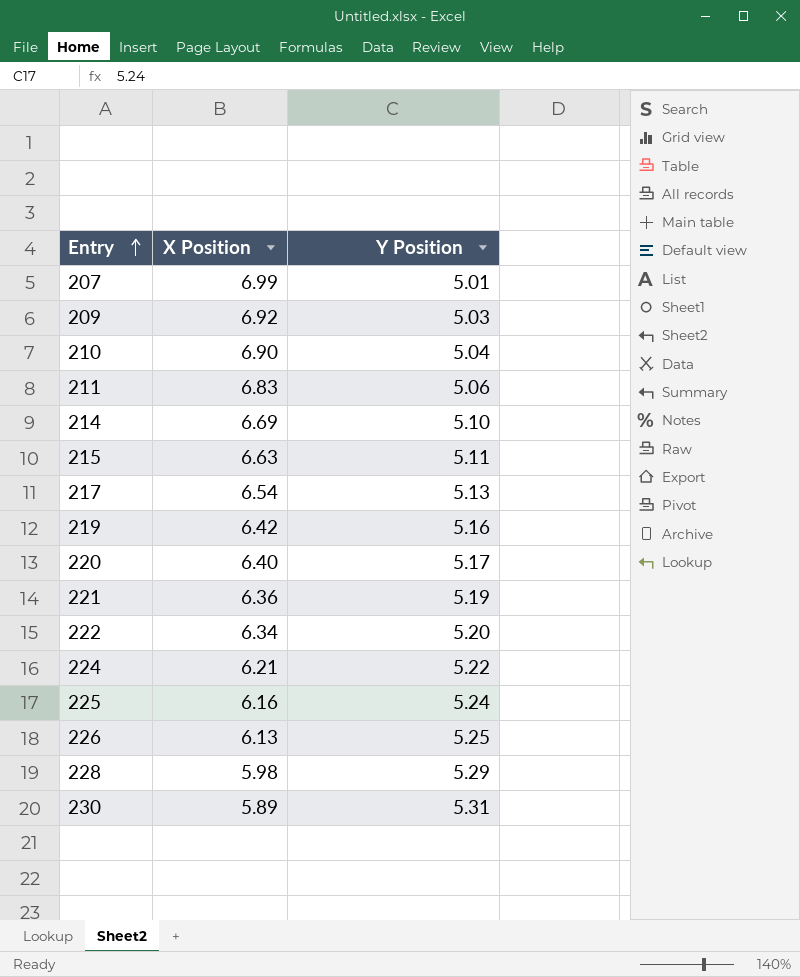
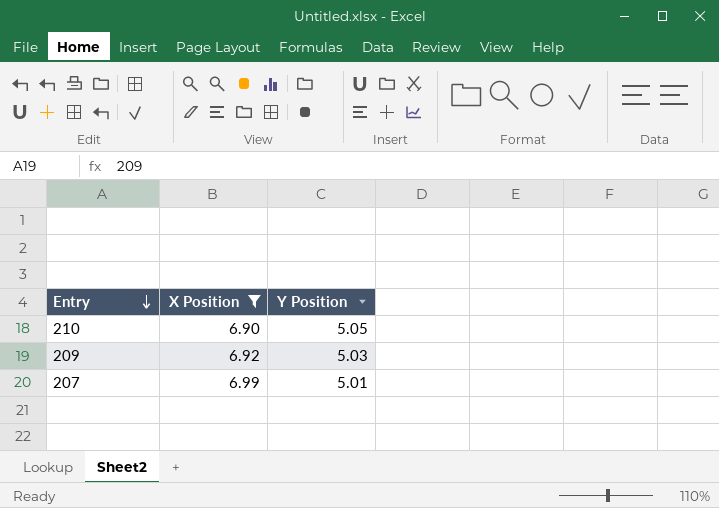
filter: none -> X Position >= 6.90
row order: Entry ascending -> Entry descending
210 | Y Position: 5.04 -> 5.05

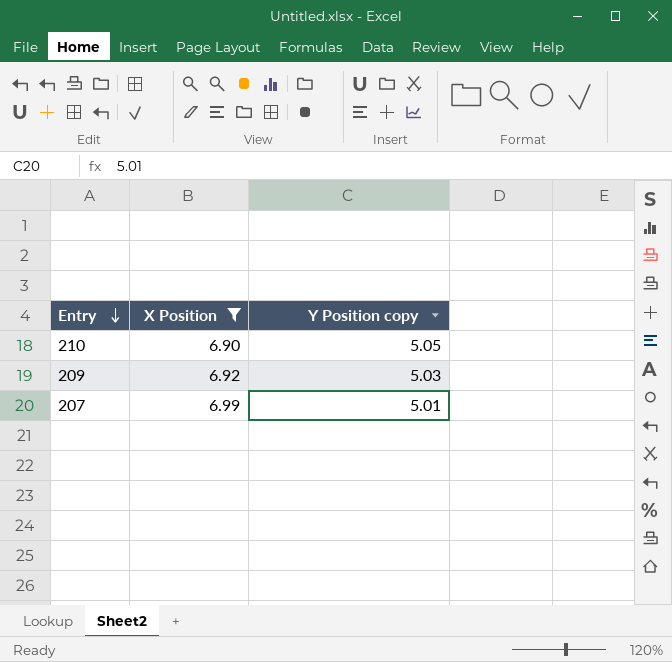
column name: Y Position -> Y Position copy

